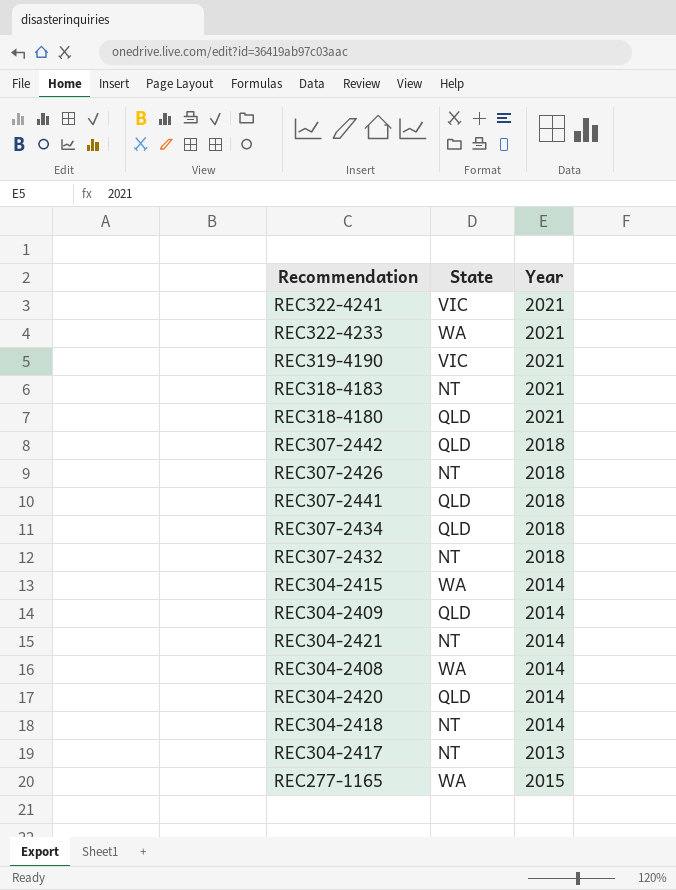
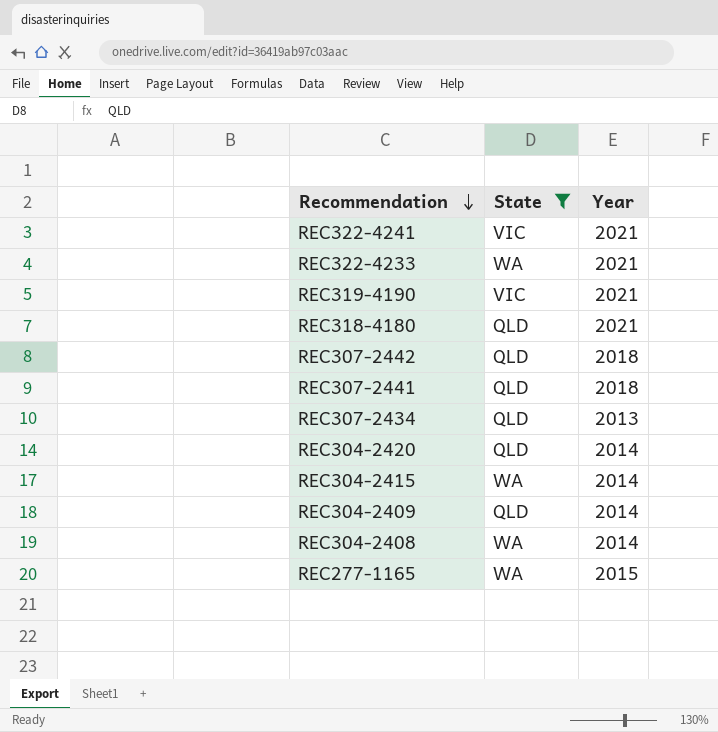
filter: none -> State != NT
row order: none -> Recommendation descending
REC307-2434 | Year: 2018 -> 2013

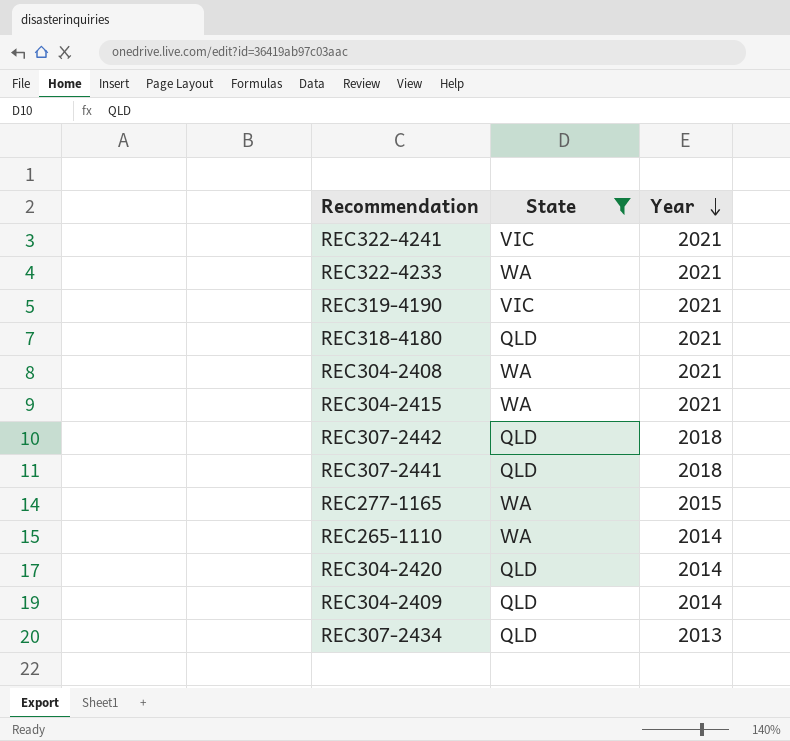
row order: Recommendation descending -> Year descending
REC304-2408 | Year: 2014 -> 2021
REC304-2415 | Year: 2014 -> 2021
row REC265-1110: none -> WA | 2014

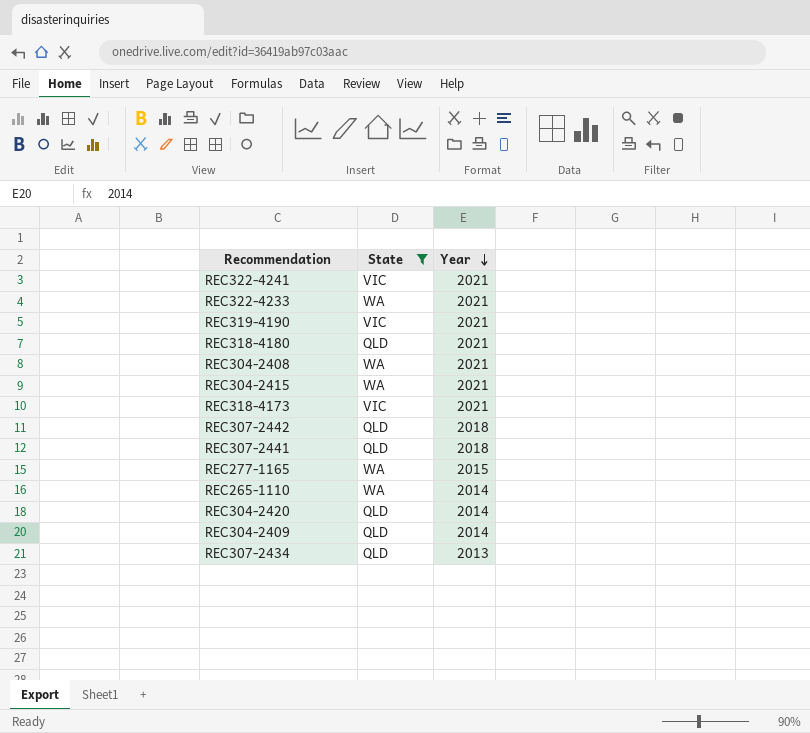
row REC318-4173: none -> VIC | 2021

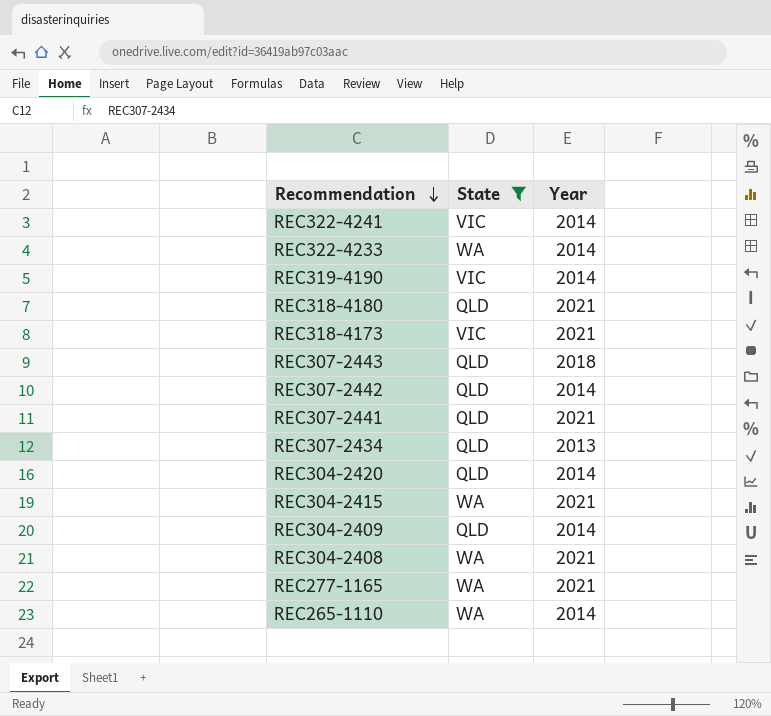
row order: Year descending -> Recommendation descending
REC322-4241 | Year: 2021 -> 2014
REC322-4233 | Year: 2021 -> 2014
REC319-4190 | Year: 2021 -> 2014
row REC307-2443: none -> QLD | 2018
REC307-2442 | Year: 2018 -> 2014
REC307-2441 | Year: 2018 -> 2021
REC277-1165 | Year: 2015 -> 2021

